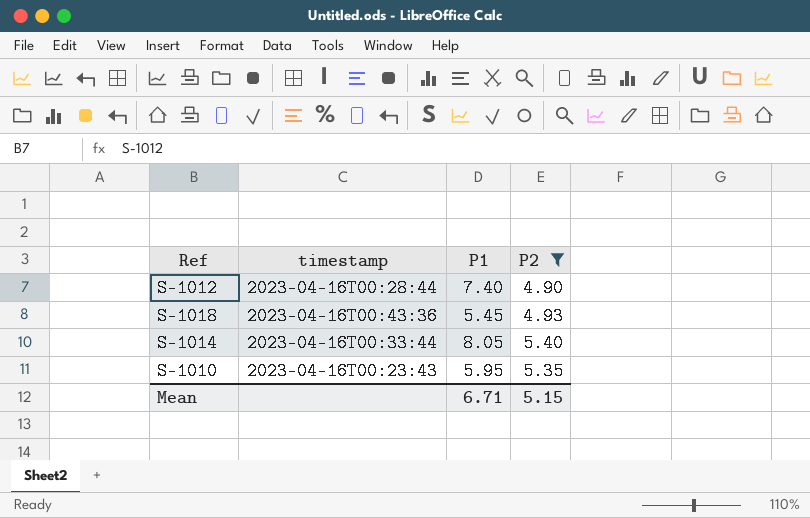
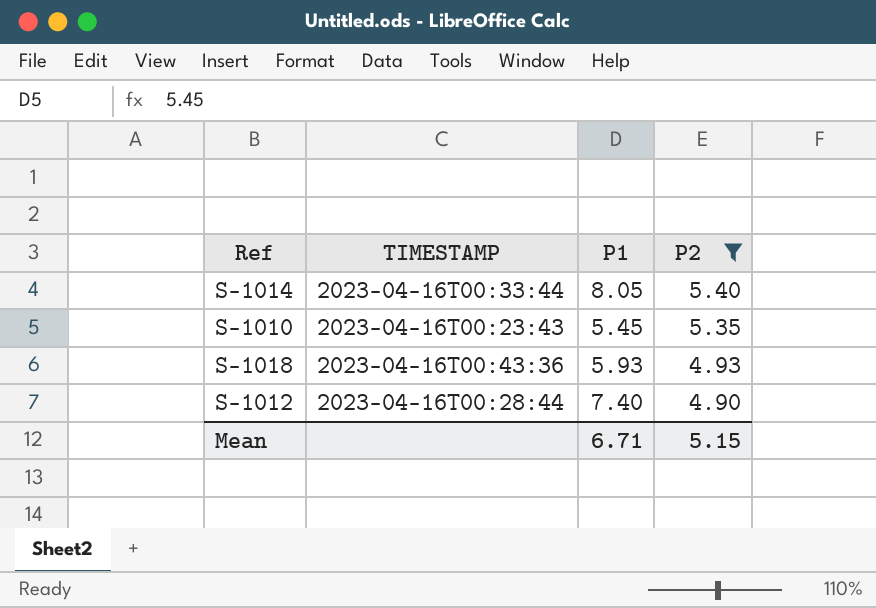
row order: none -> P2 descending
column name: timestamp -> TIMESTAMP
S-1010 | P1: 5.95 -> 5.45
S-1018 | P1: 5.45 -> 5.93

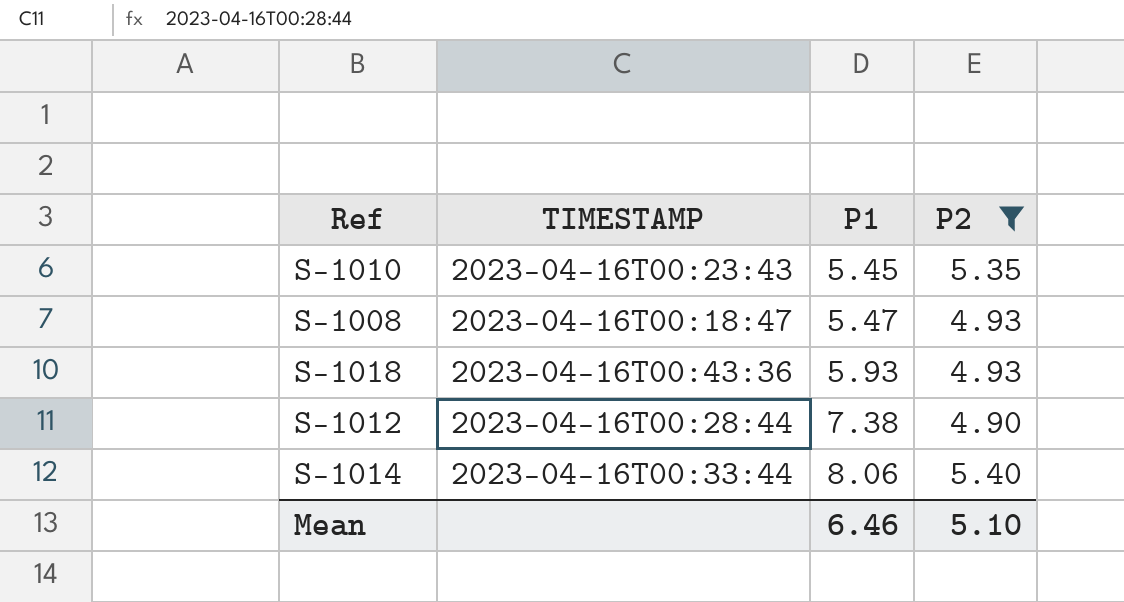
row order: P2 descending -> P1 ascending
row S-1008: none -> 2023-04-16T00:18:47 | 5.47 | 4.93
S-1012 | P1: 7.40 -> 7.38
S-1014 | P1: 8.05 -> 8.06
Mean | P1: 6.71 -> 6.46
Mean | P2: 5.15 -> 5.10

